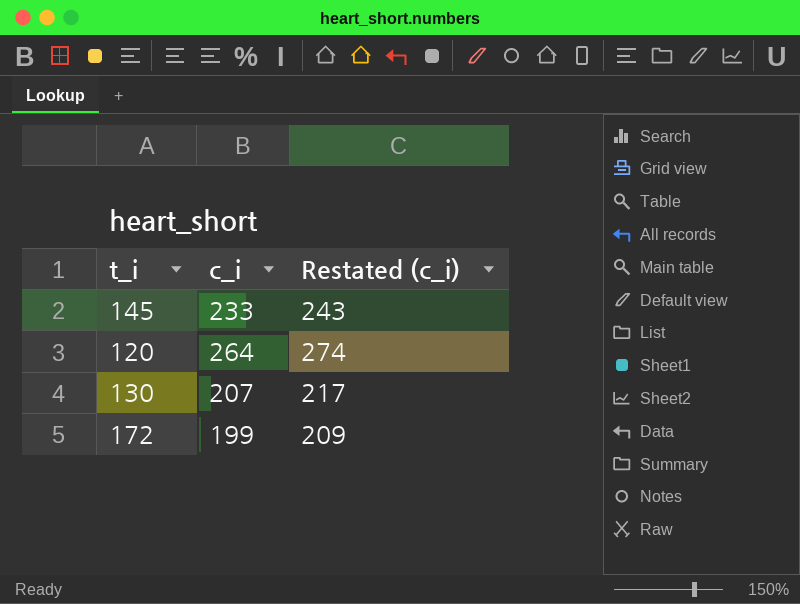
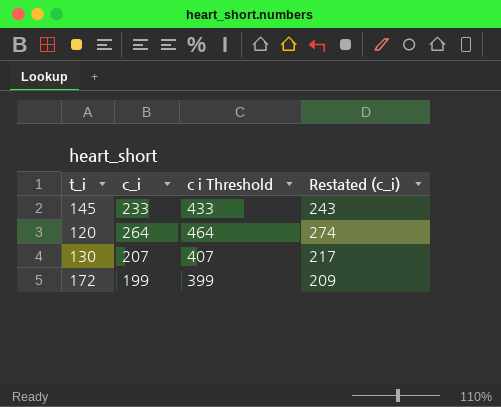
column c i Threshold | formula: none -> [c_i] + 200

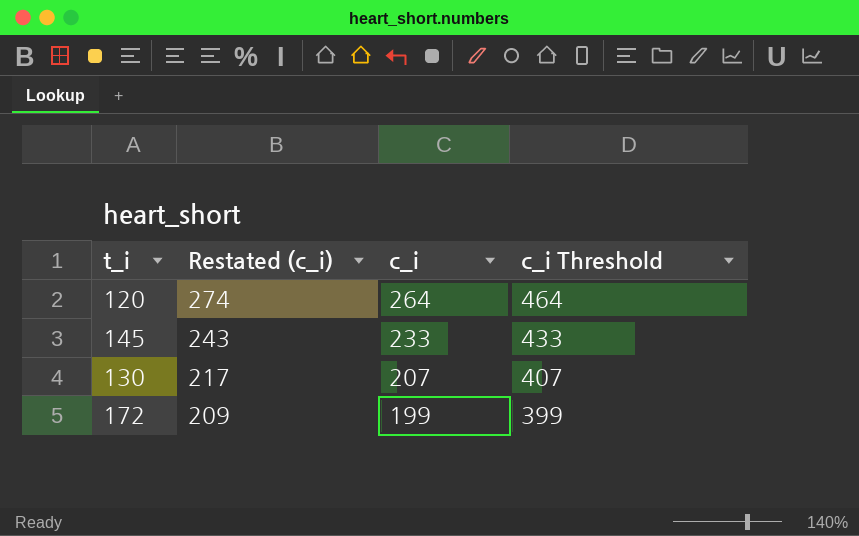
row order: none -> Restated (c_i) descending
column Restated (c_i) | position: 4 -> 2
column name: c i Threshold -> c_i Threshold

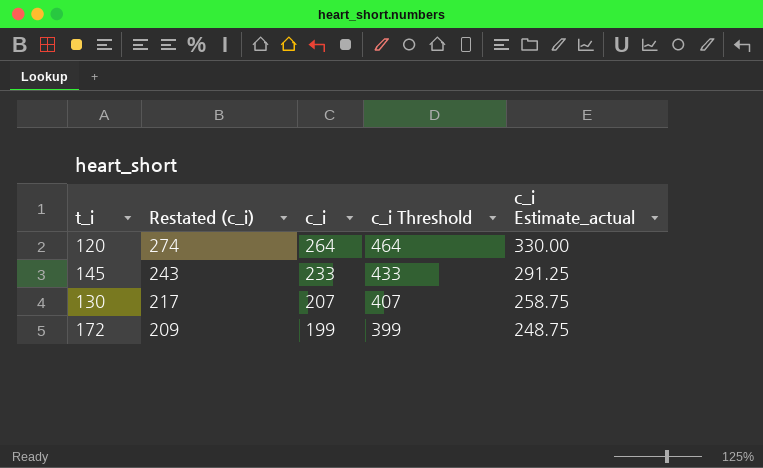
column c_i Estimate_actual | formula: none -> [c_i] * 1.25

